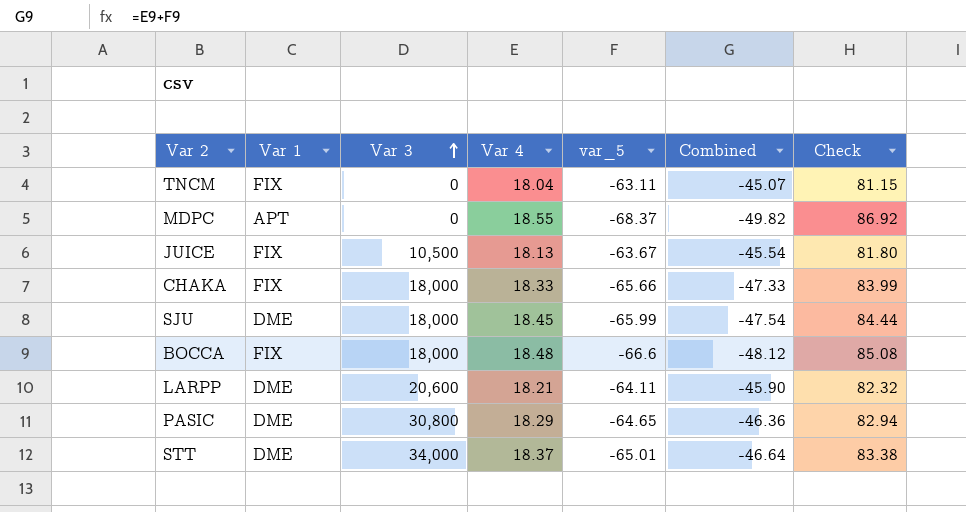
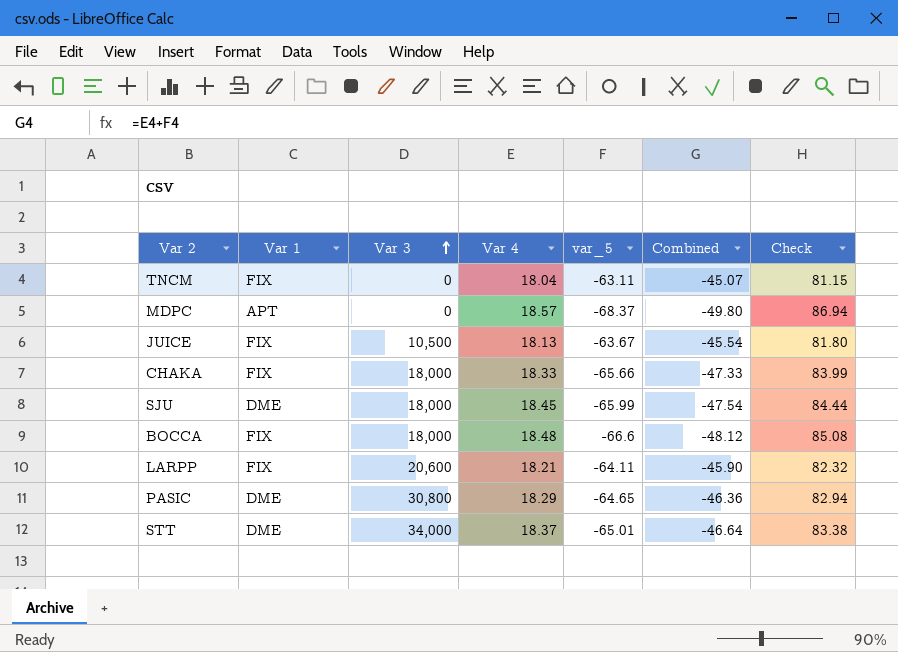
MDPC | Var 4: 18.55 -> 18.57
MDPC | Combined: -49.82 -> -49.80
MDPC | Check: 86.92 -> 86.94
LARPP | Var 1: DME -> FIX

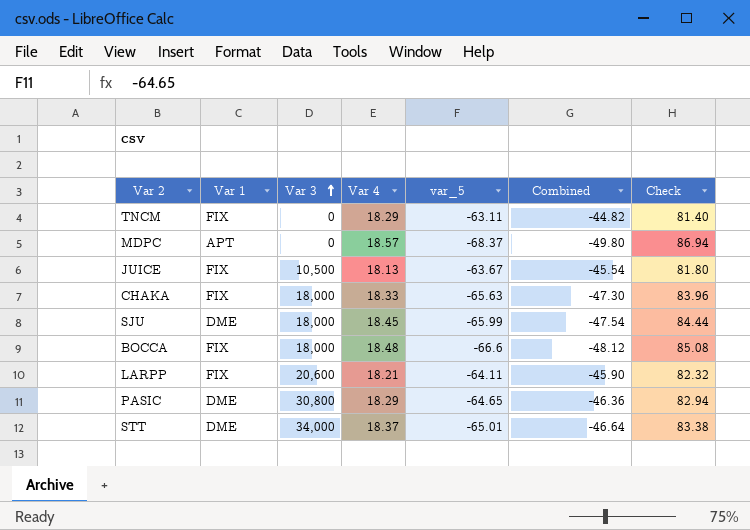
TNCM | Var 4: 18.04 -> 18.29
TNCM | Combined: -45.07 -> -44.82
TNCM | Check: 81.15 -> 81.40
CHAKA | var_5: -65.66 -> -65.63
CHAKA | Combined: -47.33 -> -47.30
CHAKA | Check: 83.99 -> 83.96

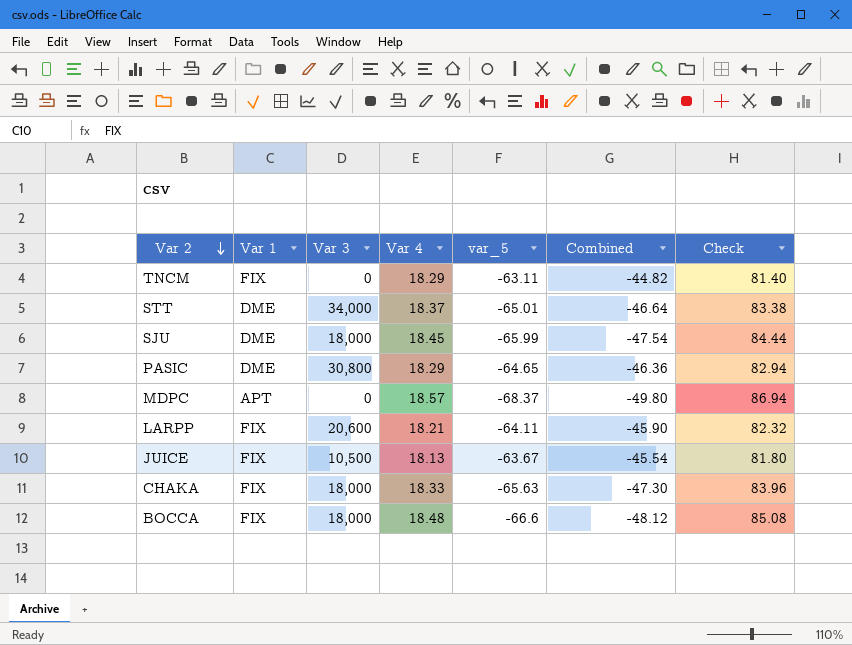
row order: Var 3 ascending -> Var 2 descending

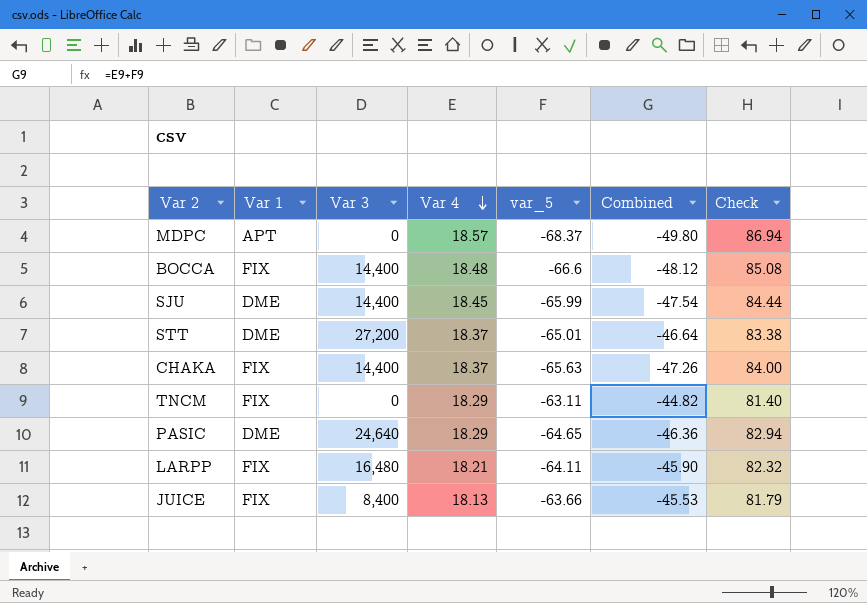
row order: Var 2 descending -> Var 4 descending
BOCCA | Var 3: 18,000 -> 14,400
SJU | Var 3: 18,000 -> 14,400
STT | Var 3: 34,000 -> 27,200
CHAKA | Var 3: 18,000 -> 14,400
CHAKA | Var 4: 18.33 -> 18.37
CHAKA | Combined: -47.30 -> -47.26
CHAKA | Check: 83.96 -> 84.00
PASIC | Var 3: 30,800 -> 24,640
LARPP | Var 3: 20,600 -> 16,480
JUICE | Var 3: 10,500 -> 8,400
JUICE | var_5: -63.67 -> -63.66
JUICE | Combined: -45.54 -> -45.53
JUICE | Check: 81.80 -> 81.79

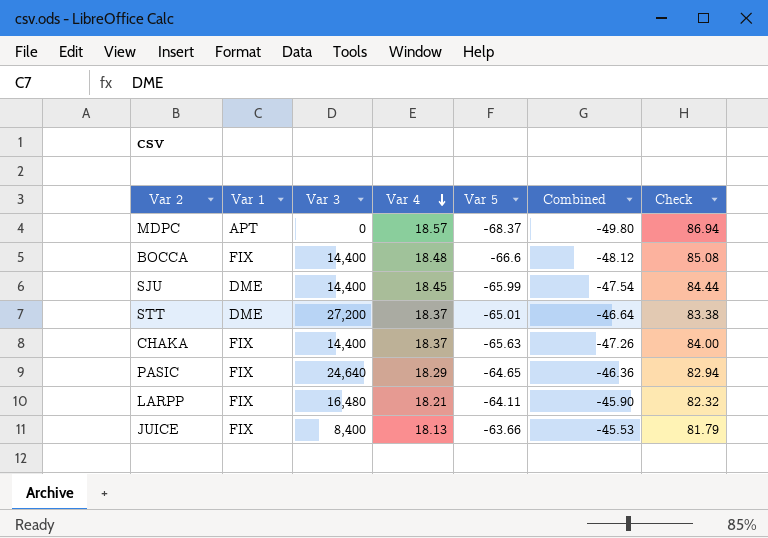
column name: var_5 -> Var 5
row TNCM: FIX | 0 | 18.29 | -63.11 | -44.82 | 81.40 -> none
PASIC | Var 1: DME -> FIX

